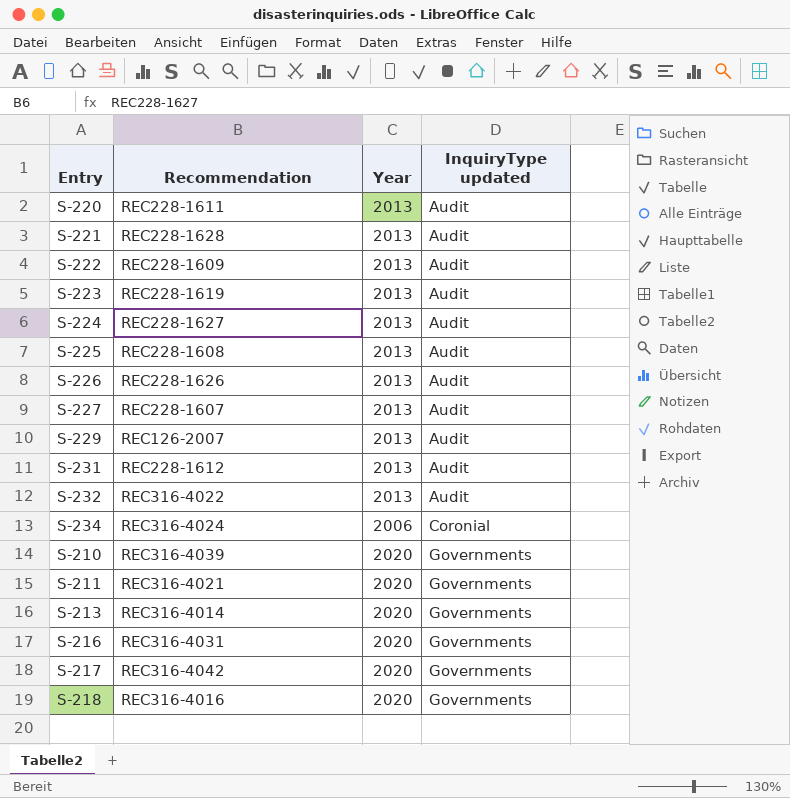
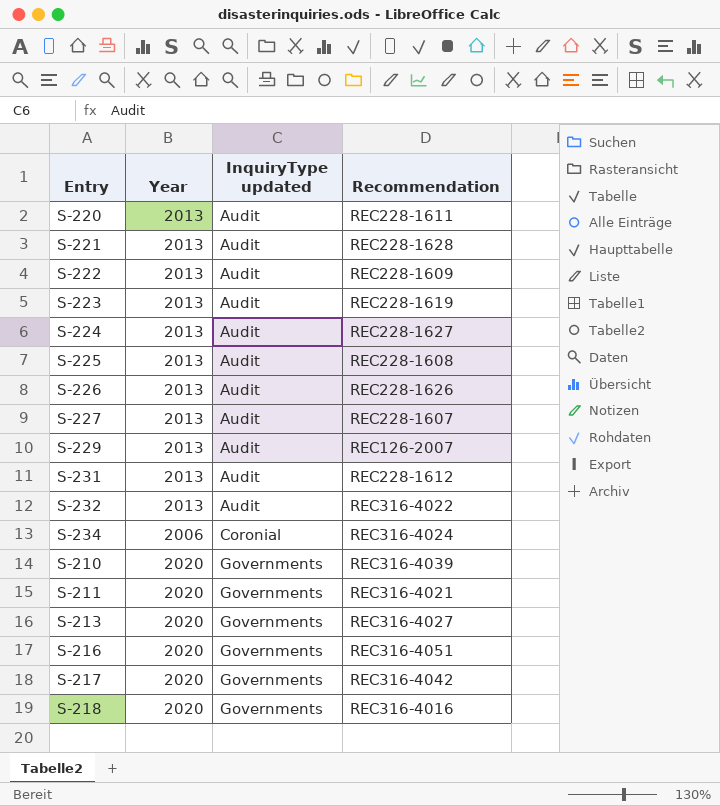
column Recommendation | position: 2 -> 4
S-213 | Recommendation: REC316-4014 -> REC316-4027
S-216 | Recommendation: REC316-4031 -> REC316-4051

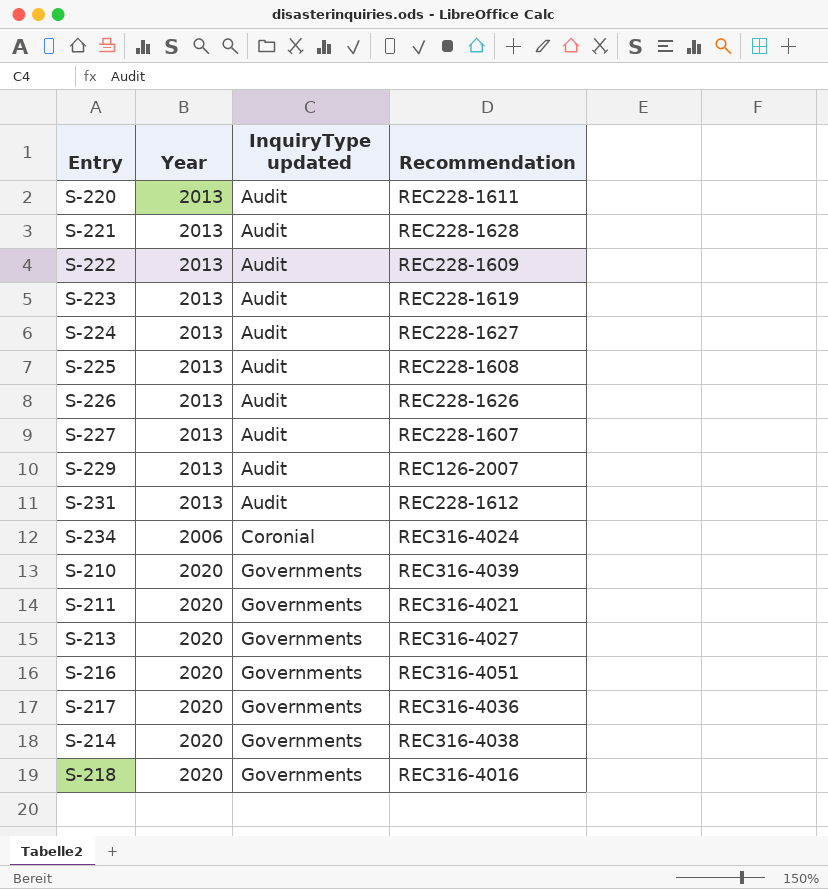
row S-232: 2013 | Audit | REC316-4022 -> none
S-217 | Recommendation: REC316-4042 -> REC316-4036
row S-214: none -> 2020 | Governments | REC316-4038

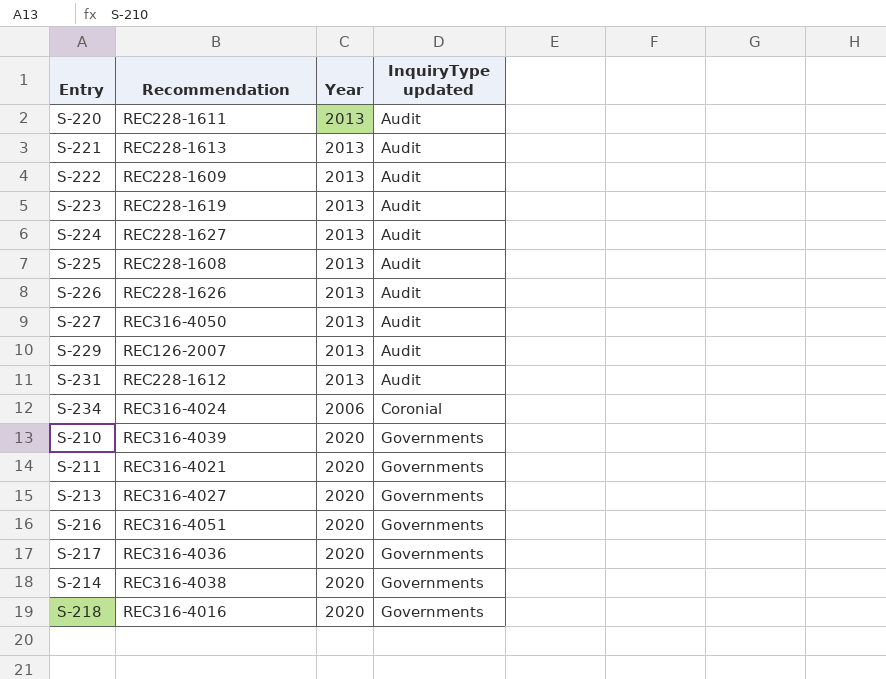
column Recommendation | position: 4 -> 2
S-221 | Recommendation: REC228-1628 -> REC228-1613
S-227 | Recommendation: REC228-1607 -> REC316-4050

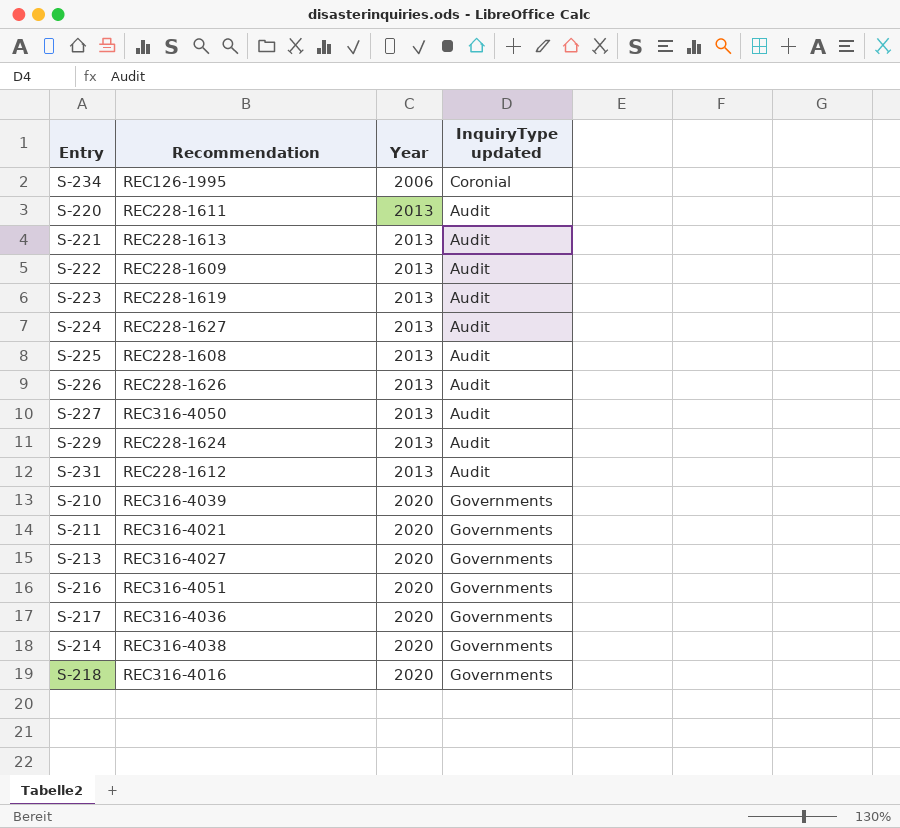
row order: InquiryType updated ascending -> Year ascending
S-234 | Recommendation: REC316-4024 -> REC126-1995
S-229 | Recommendation: REC126-2007 -> REC228-1624

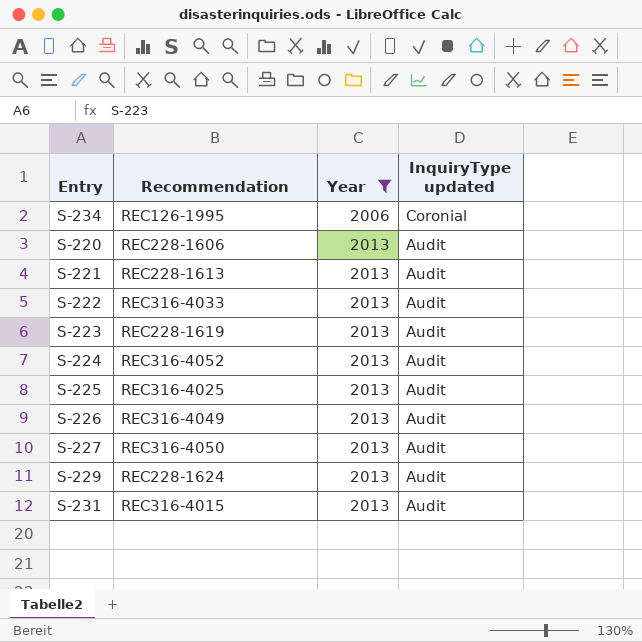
filter: none -> Year != 2020
S-220 | Recommendation: REC228-1611 -> REC228-1606
S-222 | Recommendation: REC228-1609 -> REC316-4033
S-224 | Recommendation: REC228-1627 -> REC316-4052
S-225 | Recommendation: REC228-1608 -> REC316-4025
S-226 | Recommendation: REC228-1626 -> REC316-4049
S-231 | Recommendation: REC228-1612 -> REC316-4015

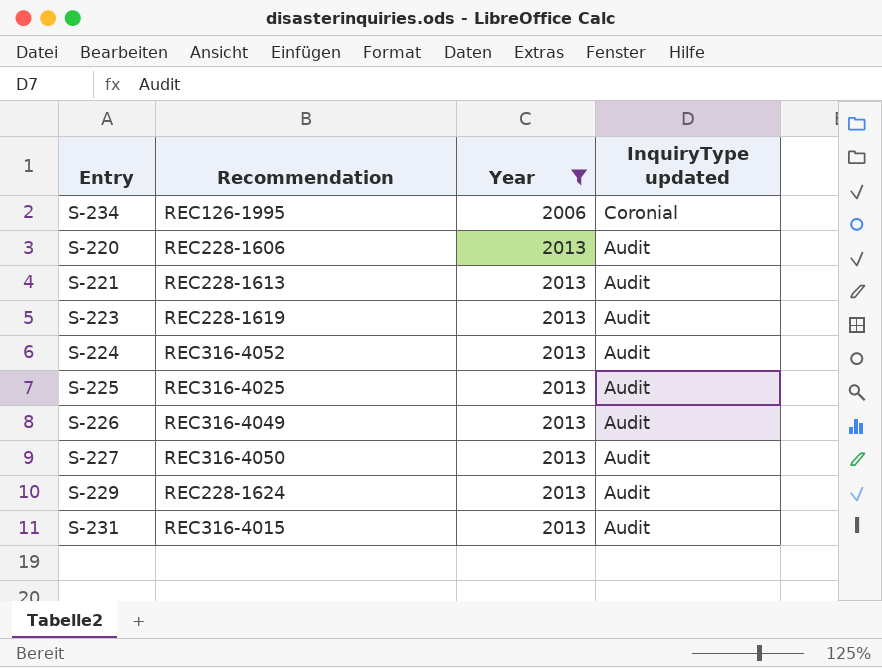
row S-222: REC316-4033 | 2013 | Audit -> none

